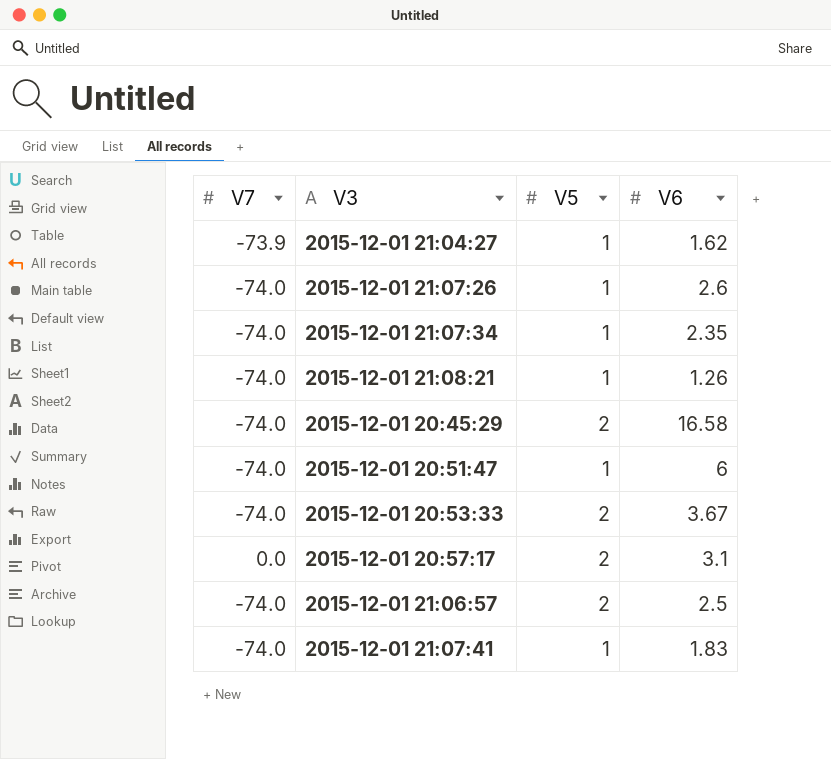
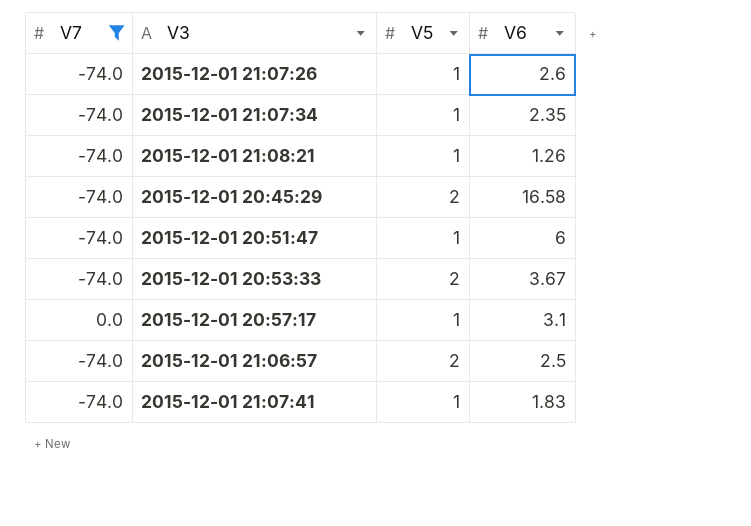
filter: none -> V7 != -73.9
2015-12-01 20:57:17 | V5: 2 -> 1

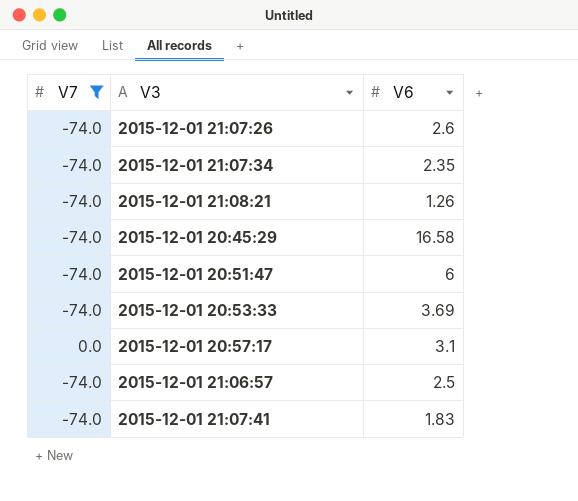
column V5 | position: 3 -> none
2015-12-01 20:53:33 | V6: 3.67 -> 3.69

